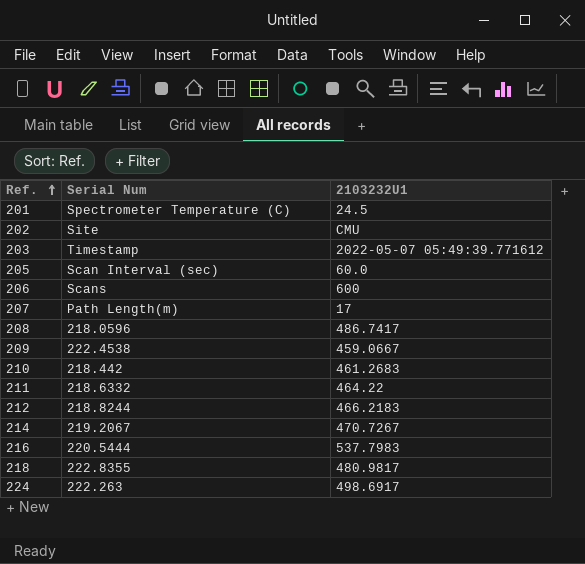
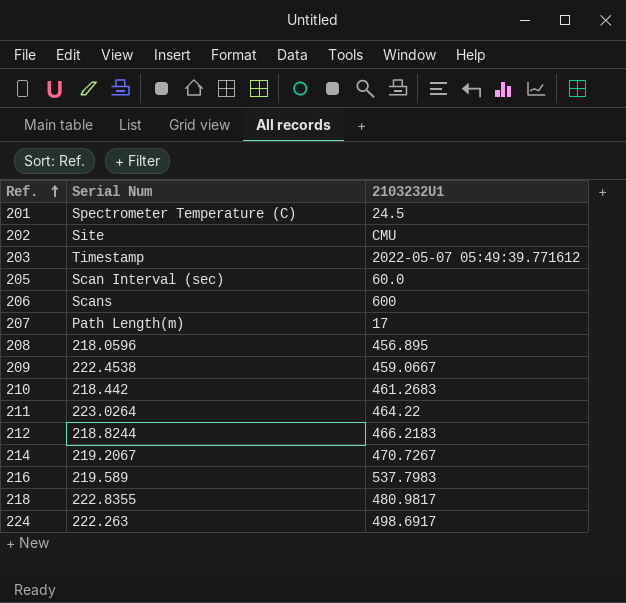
208 | 2103232U1: 486.7417 -> 456.895
211 | Serial Num: 218.6332 -> 223.0264
216 | Serial Num: 220.5444 -> 219.589

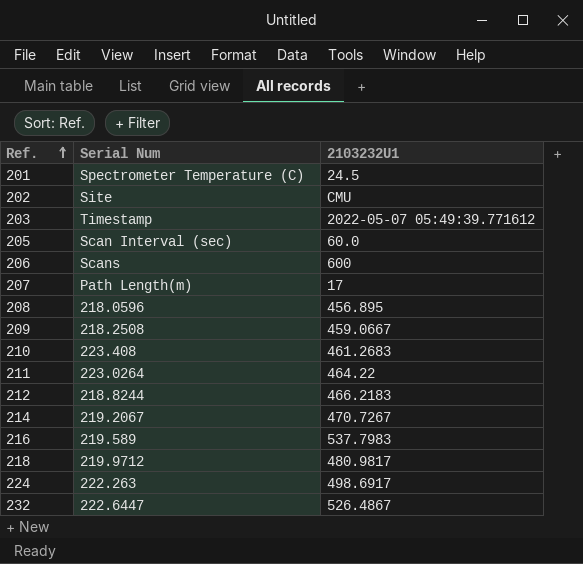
209 | Serial Num: 222.4538 -> 218.2508
210 | Serial Num: 218.442 -> 223.408
218 | Serial Num: 222.8355 -> 219.9712
row 232: none -> 222.6447 | 526.4867

